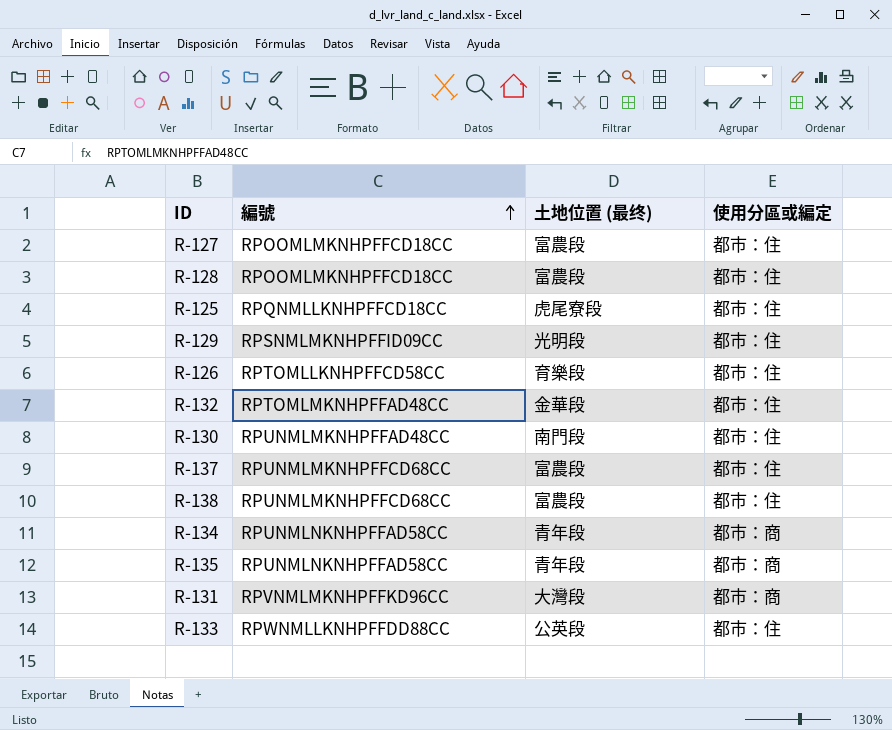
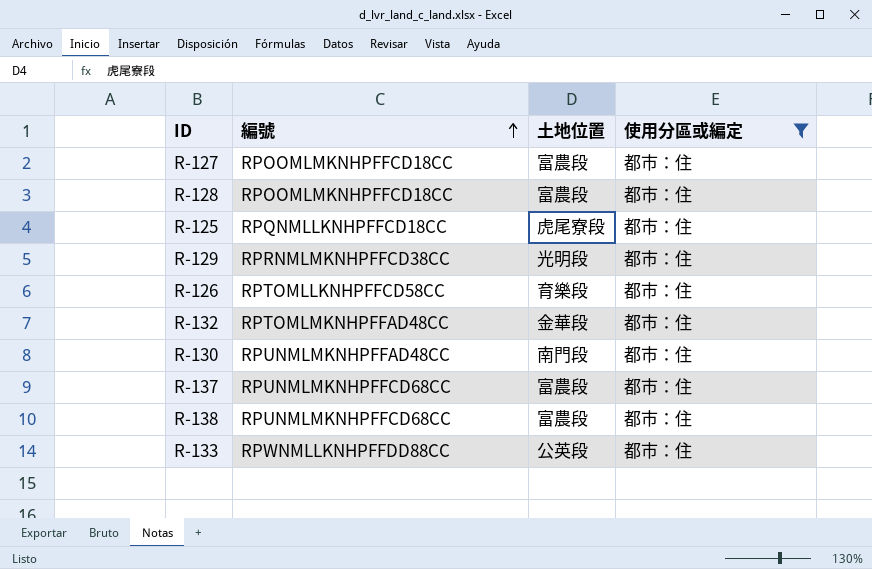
filter: none -> 使用分區或編定 = 都市：住
column name: 土地位置 (最终) -> 土地位置
R-129 | 編號: RPSNMLMKNHPFFID09CC -> RPRNMLMKNHPFFCD38CC

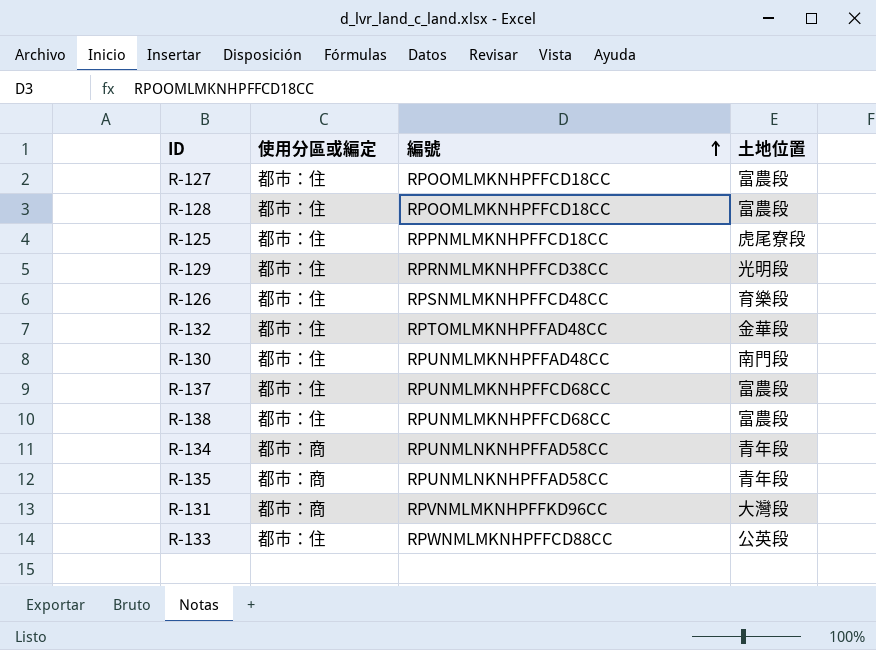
filter: 使用分區或編定 = 都市：住 -> none
column 使用分區或編定 | position: 4 -> 2
R-125 | 編號: RPQNMLLKNHPFFCD18CC -> RPPNMLMKNHPFFCD18CC
R-126 | 編號: RPTOMLLKNHPFFCD58CC -> RPSNMLMKNHPFFCD48CC
R-133 | 編號: RPWNMLLKNHPFFDD88CC -> RPWNMLMKNHPFFCD88CC

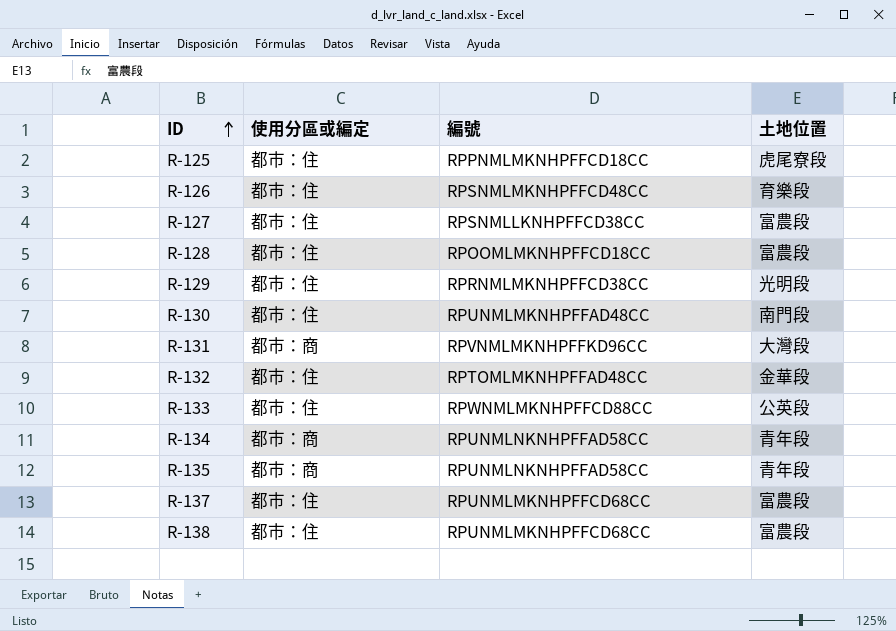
row order: 編號 ascending -> ID ascending
R-127 | 編號: RPOOMLMKNHPFFCD18CC -> RPSNMLLKNHPFFCD38CC

